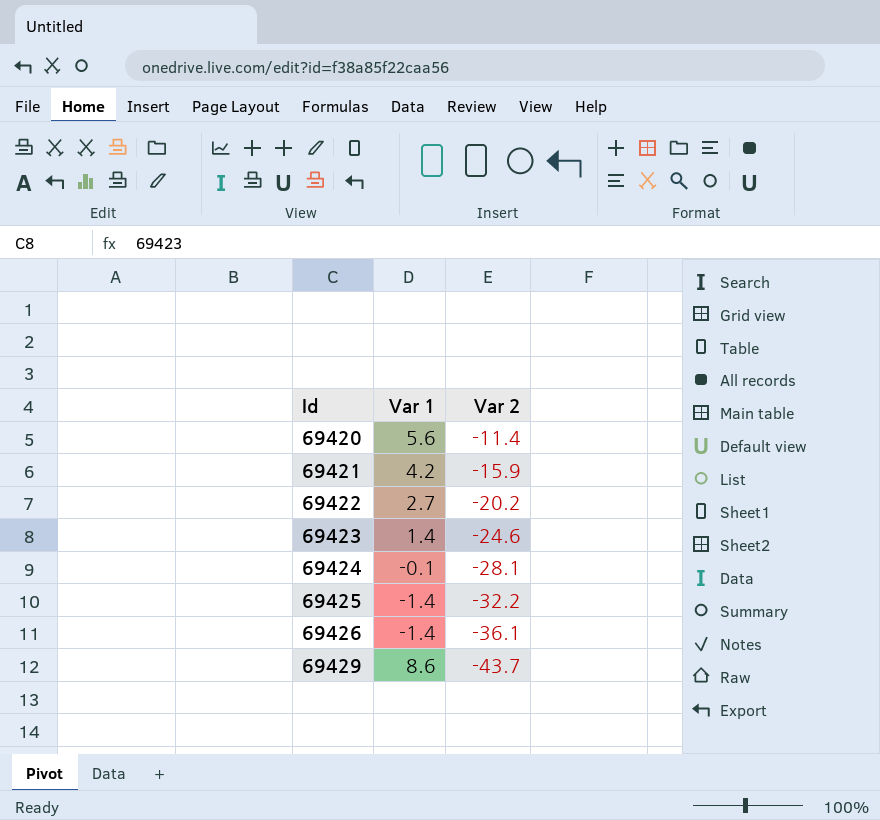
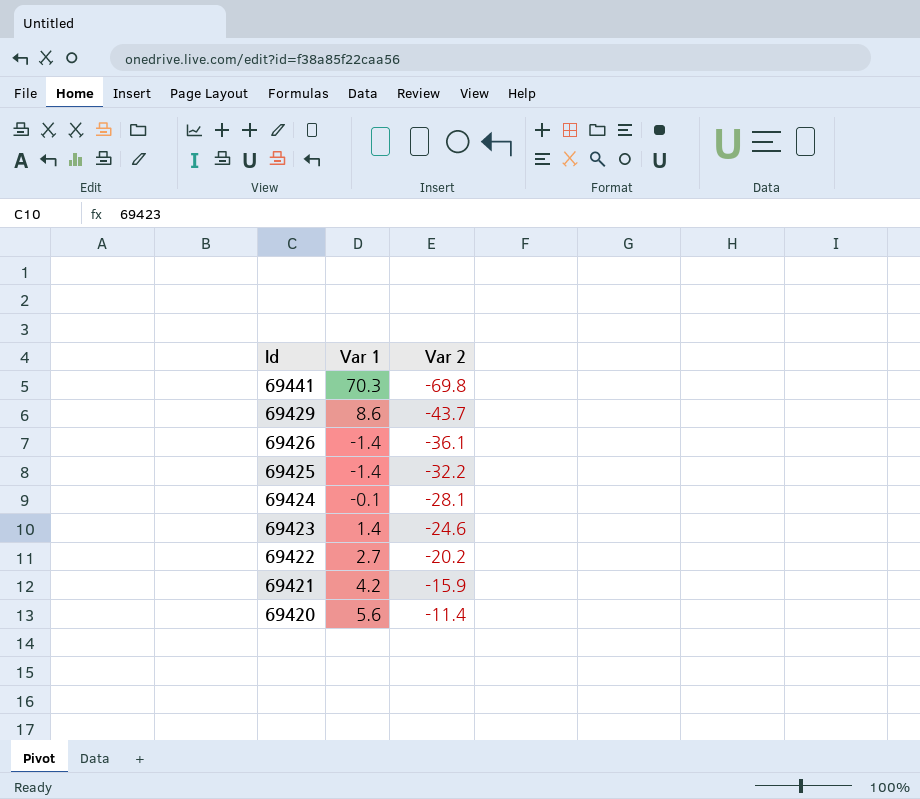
row order: Id ascending -> Id descending
row 69441: none -> 70.3 | -69.8

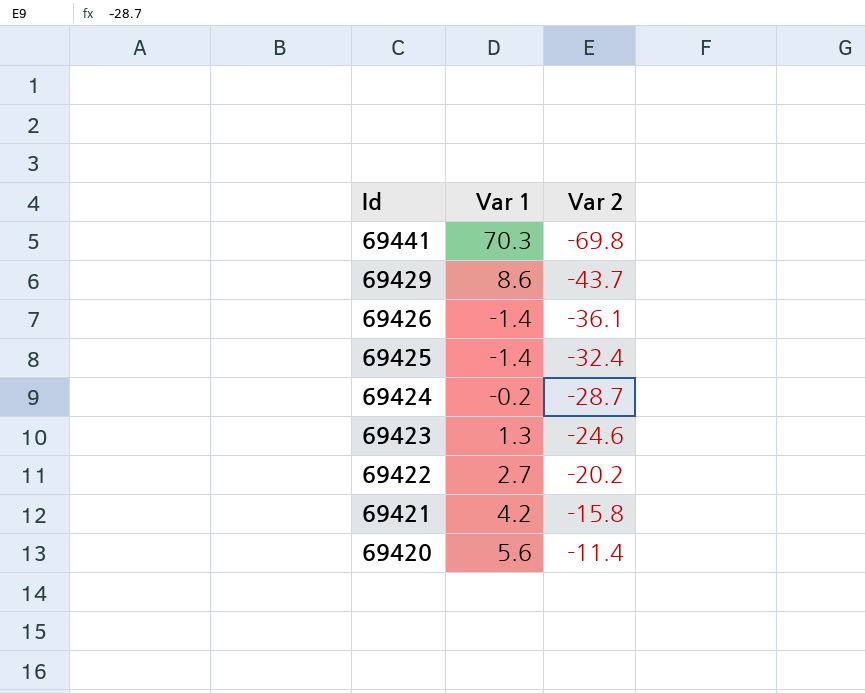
69425 | Var 2: -32.2 -> -32.4
69424 | Var 1: -0.1 -> -0.2
69424 | Var 2: -28.1 -> -28.7
69423 | Var 1: 1.4 -> 1.3
69421 | Var 2: -15.9 -> -15.8

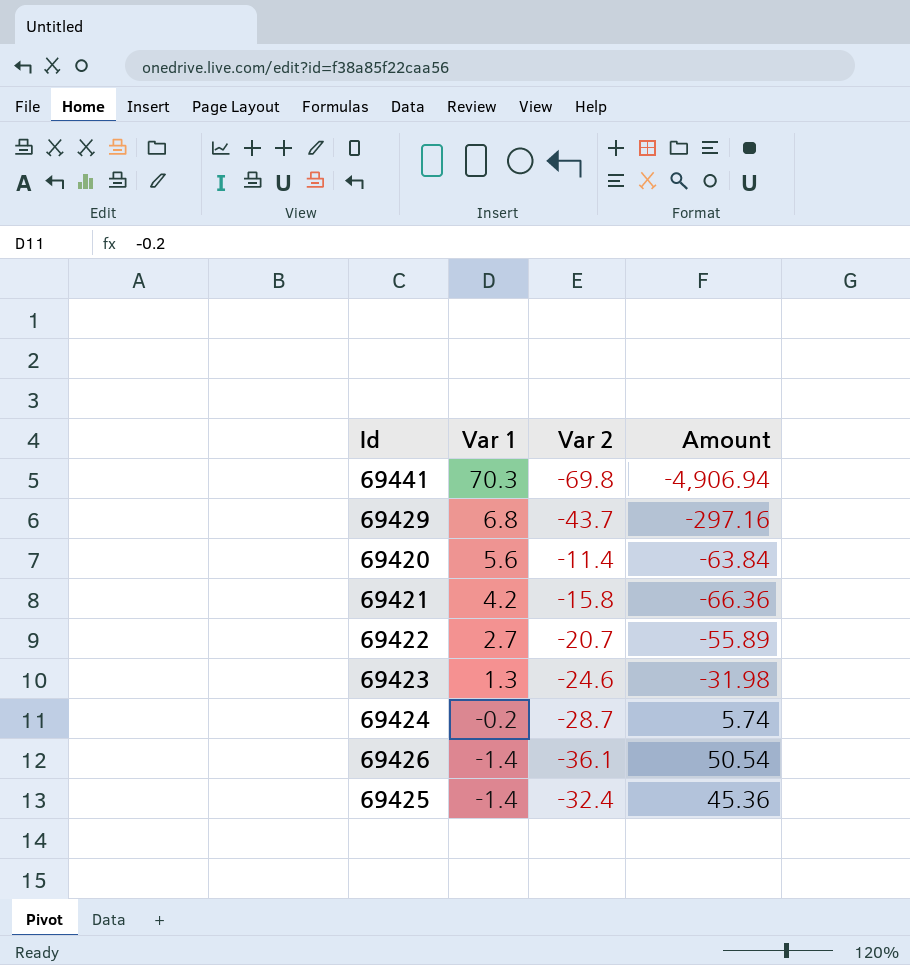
row order: Id descending -> Var 1 descending
column Amount | formula: none -> [Var 1] * [Var 2]
69429 | Var 1: 8.6 -> 6.8
69422 | Var 2: -20.2 -> -20.7

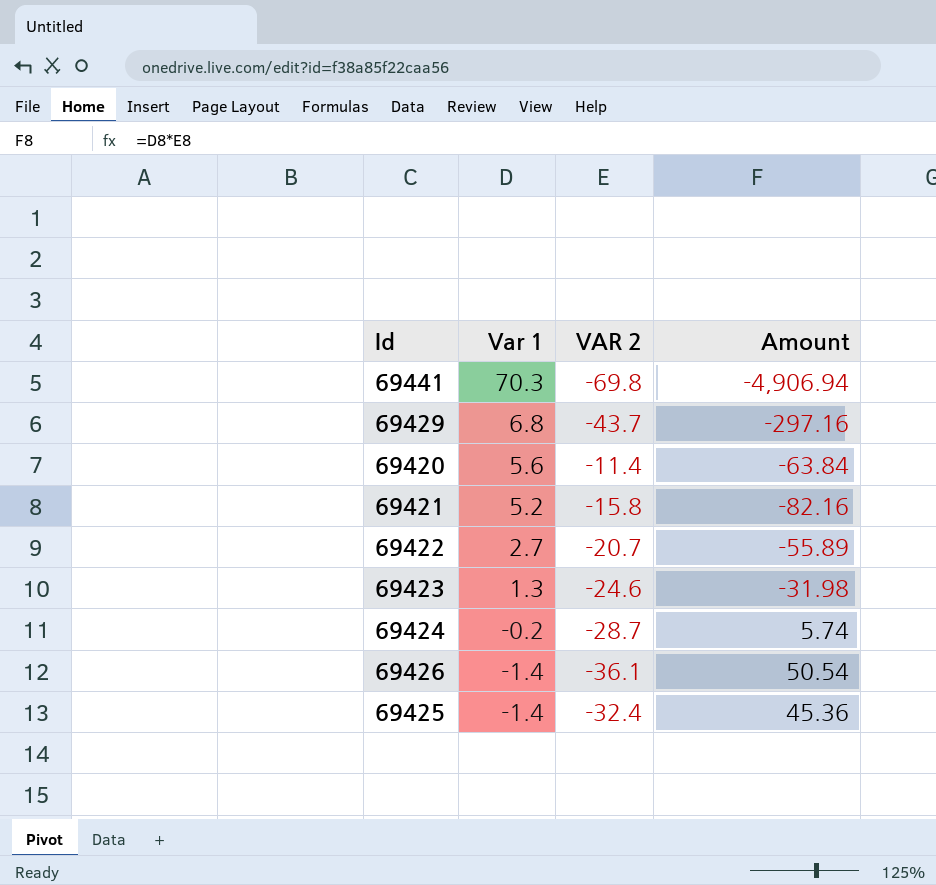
column name: Var 2 -> VAR 2
69421 | Var 1: 4.2 -> 5.2
69421 | Amount: -66.36 -> -82.16

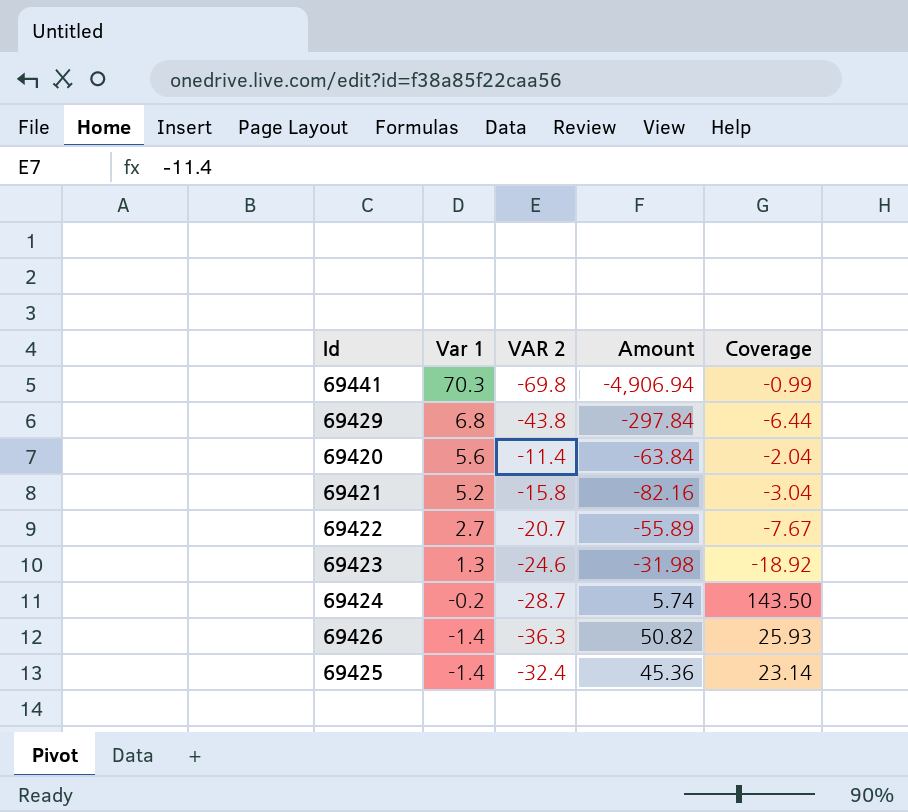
column Coverage | formula: none -> [VAR 2] / [Var 1]
69429 | VAR 2: -43.7 -> -43.8
69429 | Amount: -297.16 -> -297.84
69426 | VAR 2: -36.1 -> -36.3
69426 | Amount: 50.54 -> 50.82

